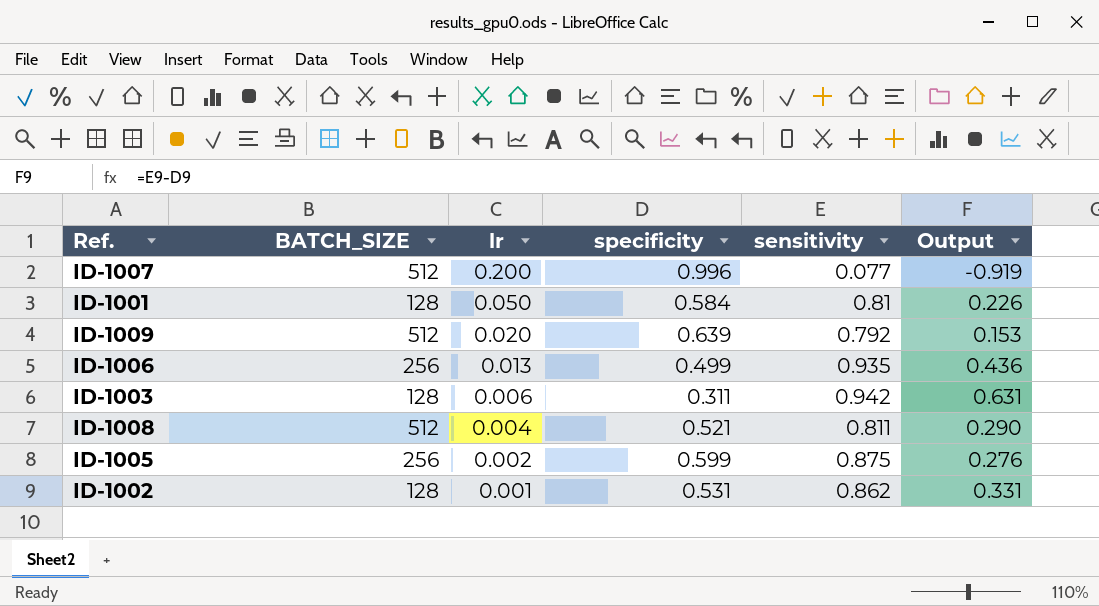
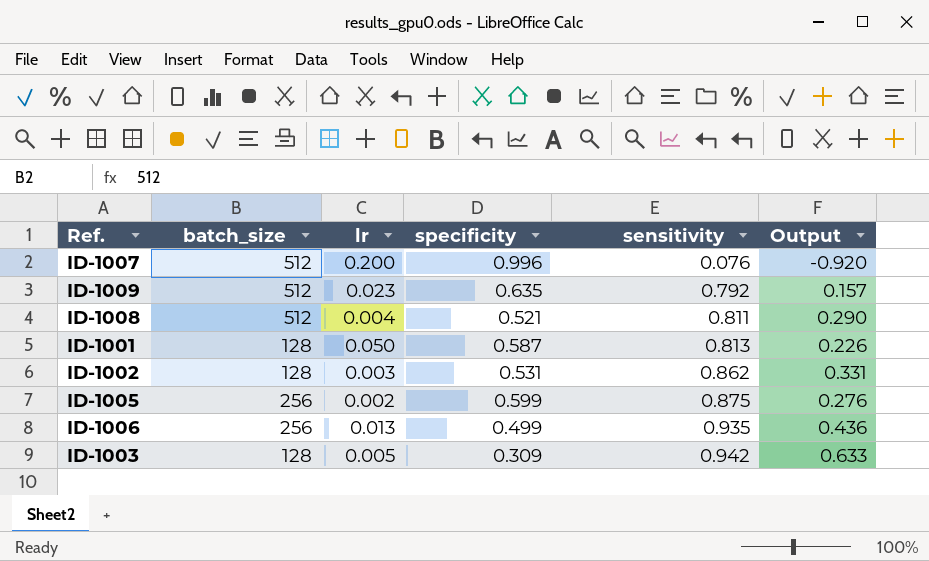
row order: lr descending -> sensitivity ascending
column name: BATCH_SIZE -> batch_size
ID-1007 | sensitivity: 0.077 -> 0.076
ID-1007 | Output: -0.919 -> -0.920
ID-1009 | lr: 0.020 -> 0.023
ID-1009 | specificity: 0.639 -> 0.635
ID-1009 | Output: 0.153 -> 0.157
ID-1001 | specificity: 0.584 -> 0.587
ID-1001 | sensitivity: 0.81 -> 0.813
ID-1002 | lr: 0.001 -> 0.003
ID-1003 | lr: 0.006 -> 0.005
ID-1003 | specificity: 0.311 -> 0.309
ID-1003 | Output: 0.631 -> 0.633

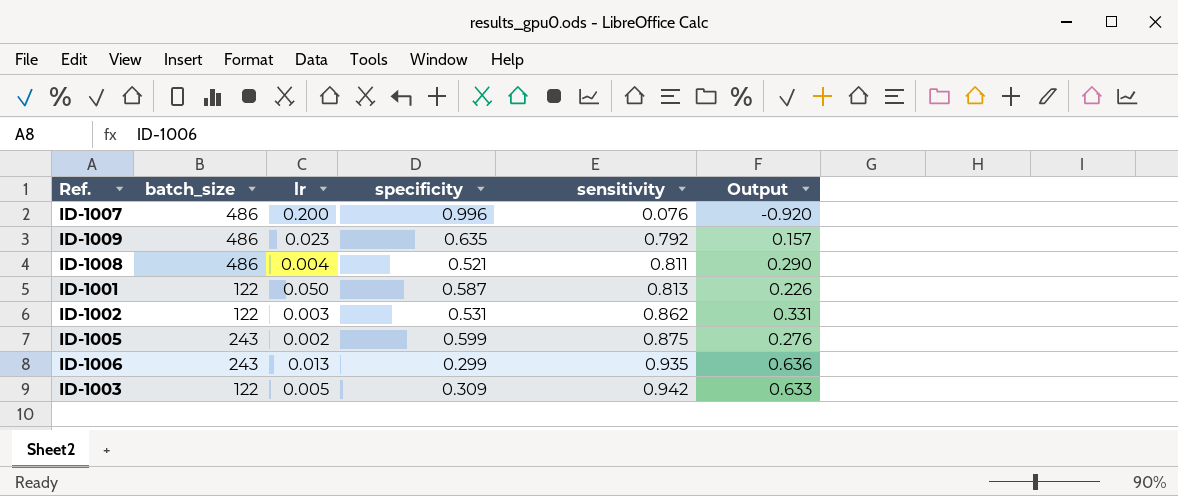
ID-1007 | batch_size: 512 -> 486
ID-1009 | batch_size: 512 -> 486
ID-1008 | batch_size: 512 -> 486
ID-1001 | batch_size: 128 -> 122
ID-1002 | batch_size: 128 -> 122
ID-1005 | batch_size: 256 -> 243
ID-1006 | batch_size: 256 -> 243
ID-1006 | specificity: 0.499 -> 0.299
ID-1006 | Output: 0.436 -> 0.636
ID-1003 | batch_size: 128 -> 122

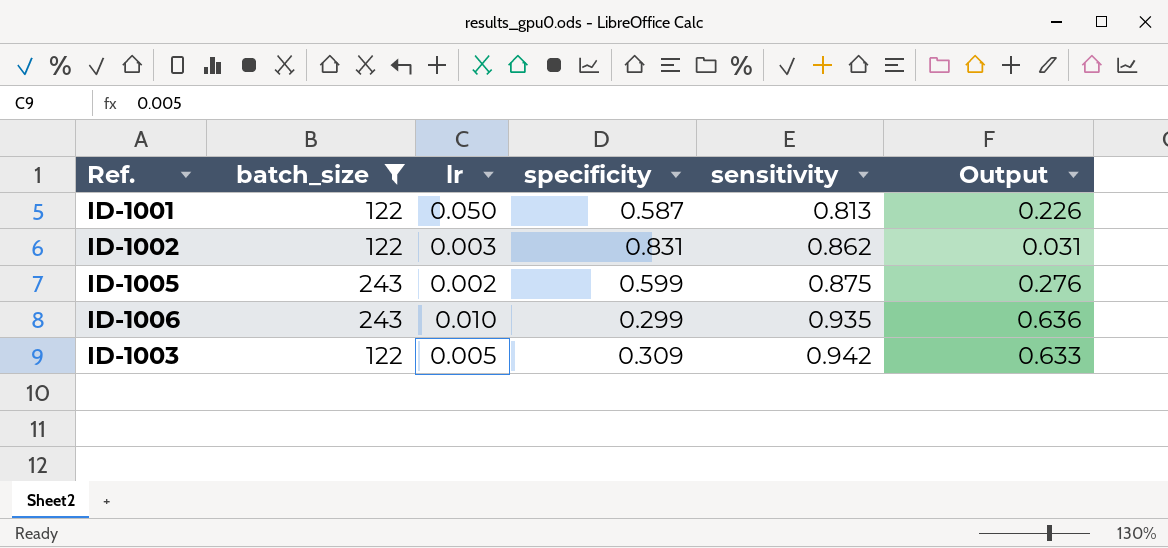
filter: none -> batch_size != 486
ID-1002 | specificity: 0.531 -> 0.831
ID-1002 | Output: 0.331 -> 0.031
ID-1006 | lr: 0.013 -> 0.010

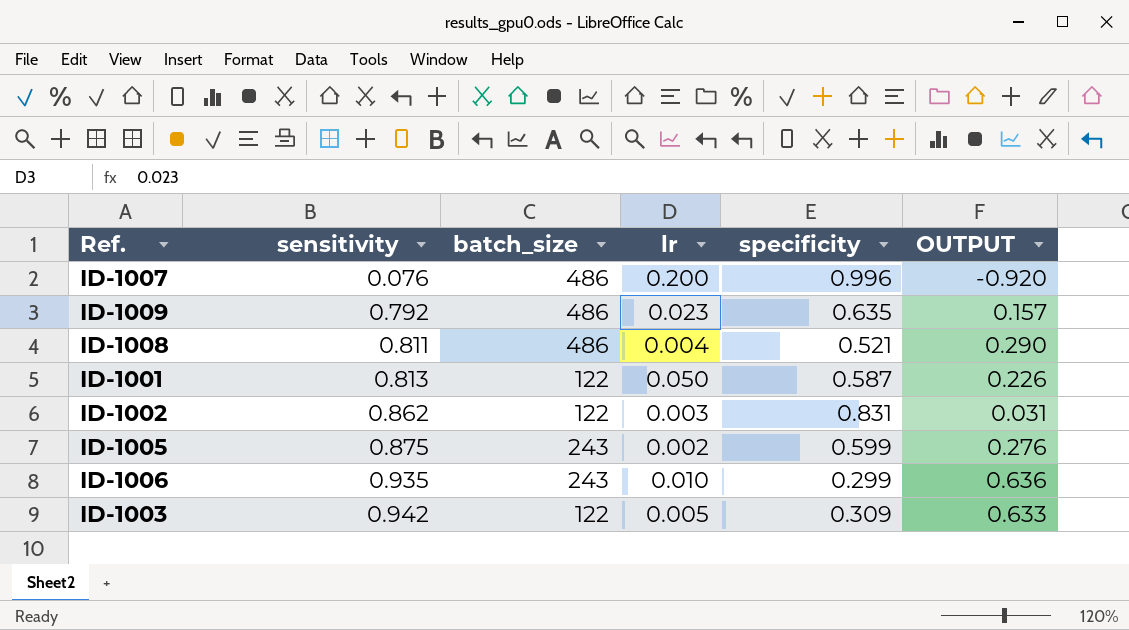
filter: batch_size != 486 -> none
column sensitivity | position: 5 -> 2
column name: Output -> OUTPUT

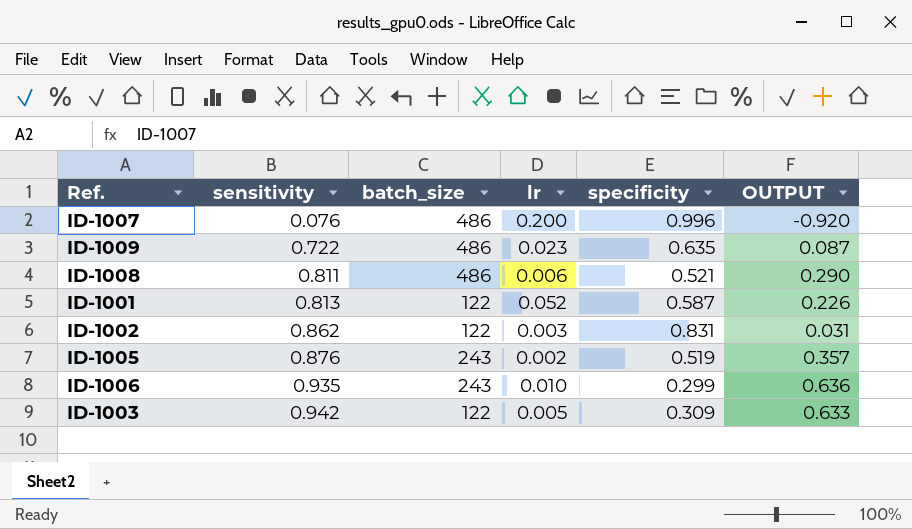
ID-1009 | sensitivity: 0.792 -> 0.722
ID-1009 | OUTPUT: 0.157 -> 0.087
ID-1008 | lr: 0.004 -> 0.006
ID-1001 | lr: 0.050 -> 0.052
ID-1005 | sensitivity: 0.875 -> 0.876
ID-1005 | specificity: 0.599 -> 0.519
ID-1005 | OUTPUT: 0.276 -> 0.357

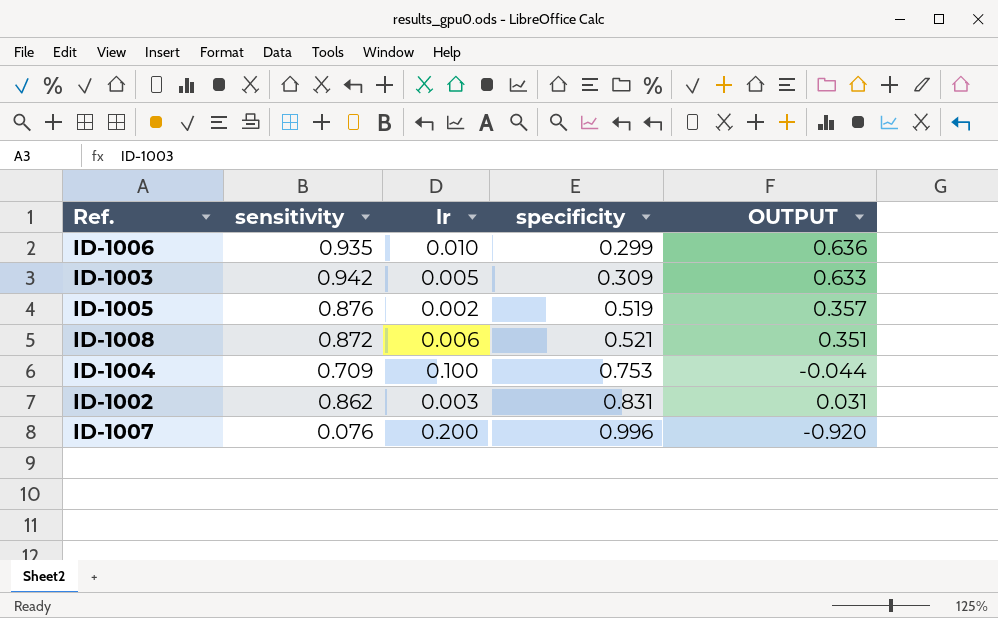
row order: sensitivity ascending -> specificity ascending
column batch_size | position: 3 -> none
row ID-1009: 0.722 | 486 | 0.023 | 0.635 | 0.087 -> none
row ID-1001: 0.813 | 122 | 0.052 | 0.587 | 0.226 -> none
ID-1008 | sensitivity: 0.811 -> 0.872
ID-1008 | OUTPUT: 0.290 -> 0.351
row ID-1004: none -> 0.709 | 0.100 | 0.753 | -0.044

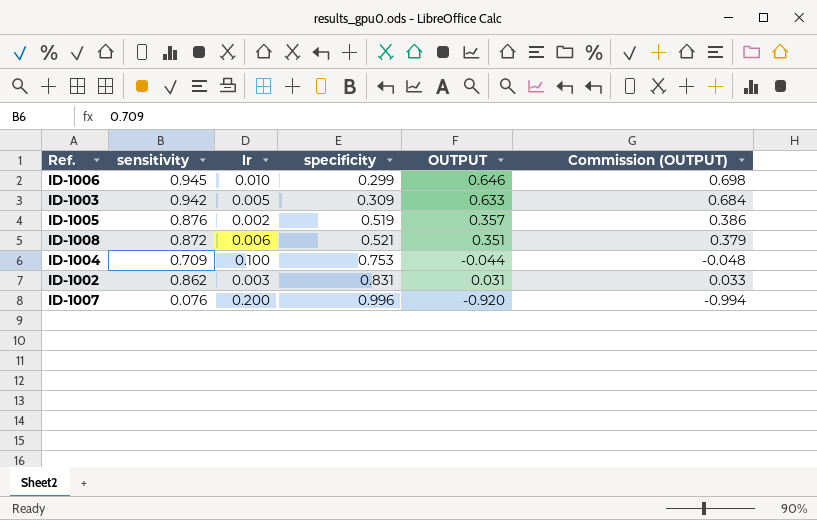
column Commission (OUTPUT) | formula: none -> [OUTPUT] * 1.08
ID-1006 | sensitivity: 0.935 -> 0.945
ID-1006 | OUTPUT: 0.636 -> 0.646

